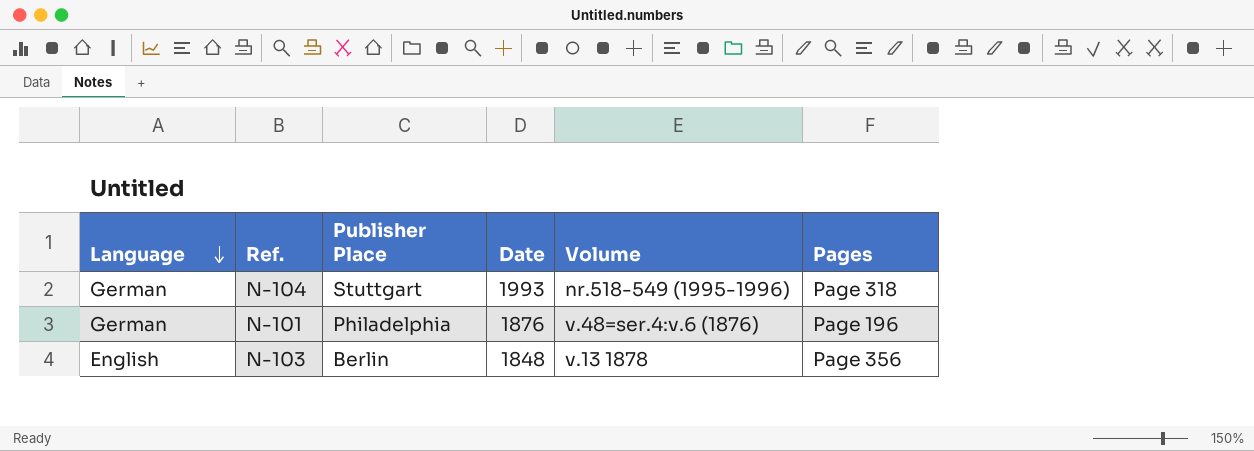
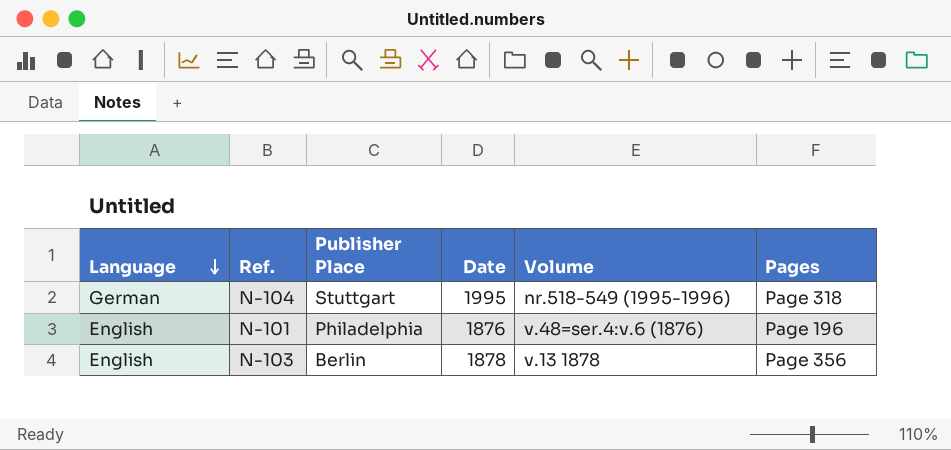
N-104 | Date: 1993 -> 1995
N-101 | Language: German -> English
N-103 | Date: 1848 -> 1878

